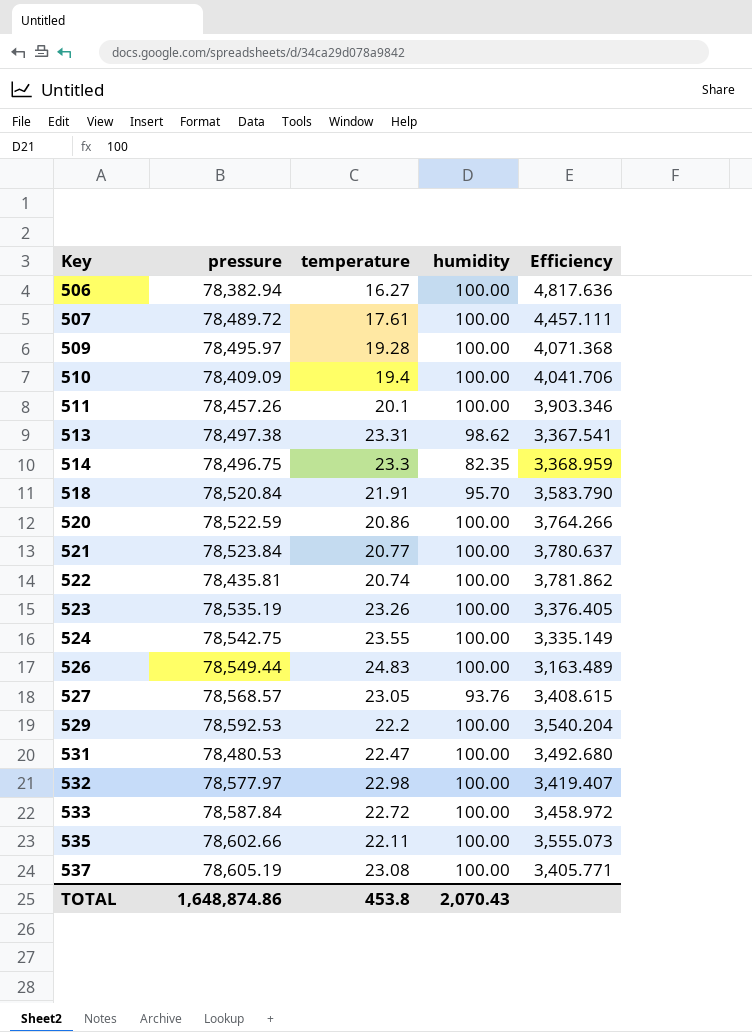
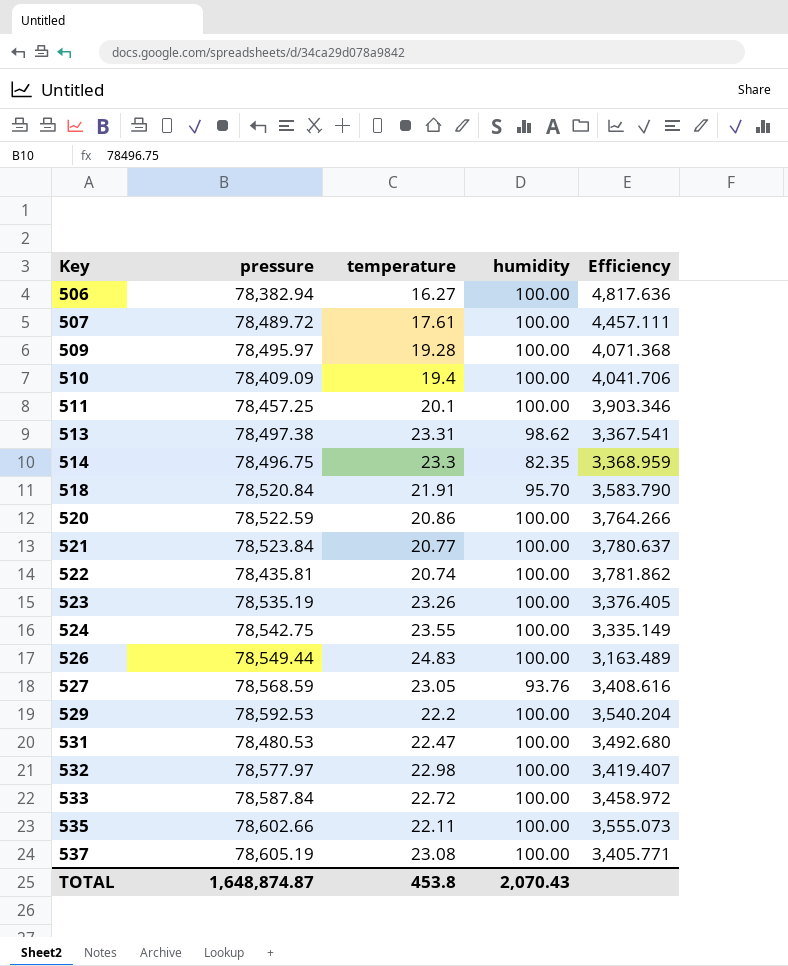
511 | pressure: 78,457.26 -> 78,457.25
527 | pressure: 78,568.57 -> 78,568.59
527 | Efficiency: 3,408.615 -> 3,408.616
TOTAL | pressure: 1,648,874.86 -> 1,648,874.87

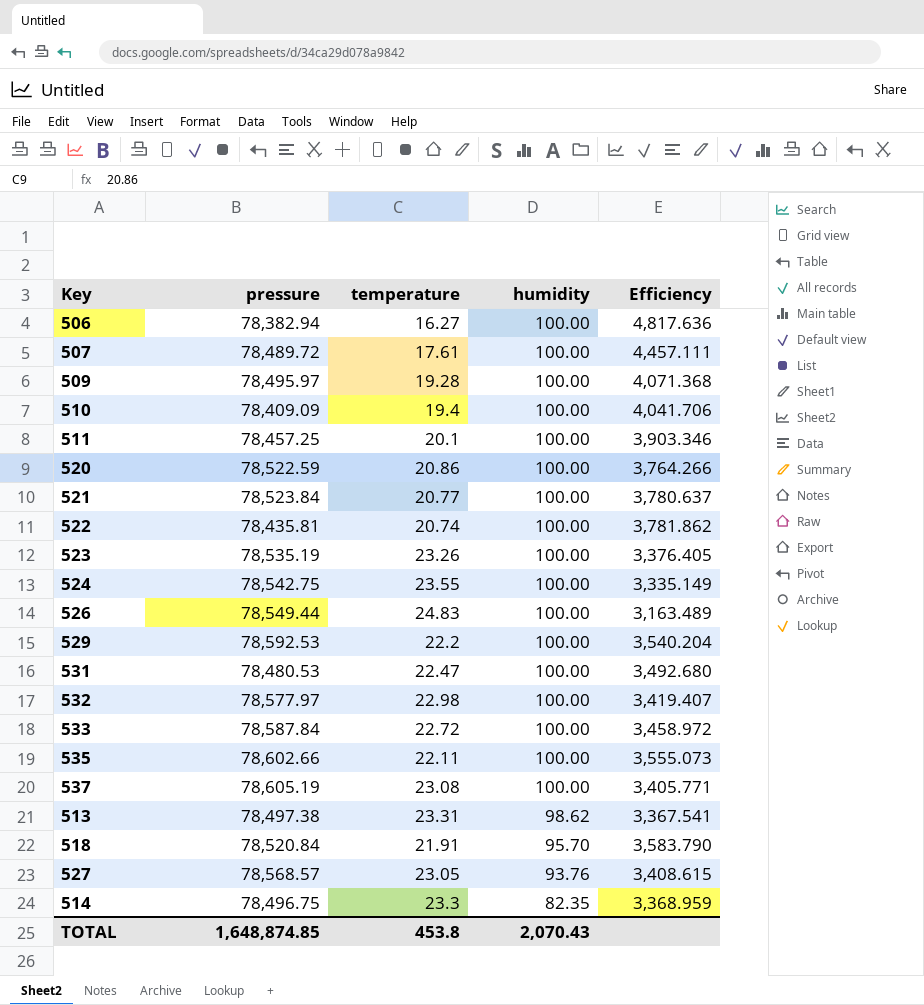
row order: Key ascending -> humidity descending
527 | pressure: 78,568.59 -> 78,568.57
527 | Efficiency: 3,408.616 -> 3,408.615
TOTAL | pressure: 1,648,874.87 -> 1,648,874.85

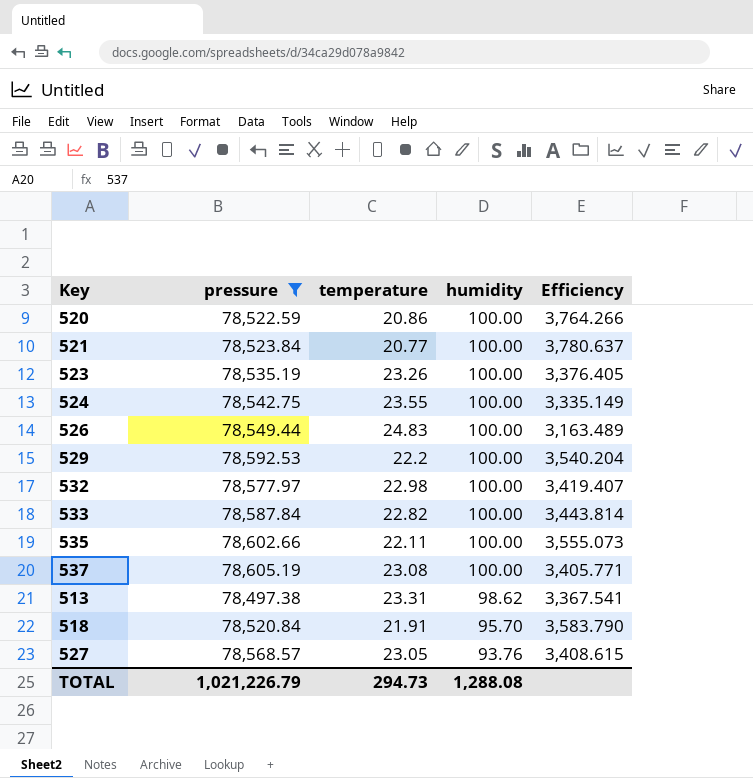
filter: none -> pressure >= 78,497.38
533 | temperature: 22.72 -> 22.82
533 | Efficiency: 3,458.972 -> 3,443.814
TOTAL | pressure: 1,648,874.85 -> 1,021,226.79
TOTAL | temperature: 453.8 -> 294.73
TOTAL | humidity: 2,070.43 -> 1,288.08

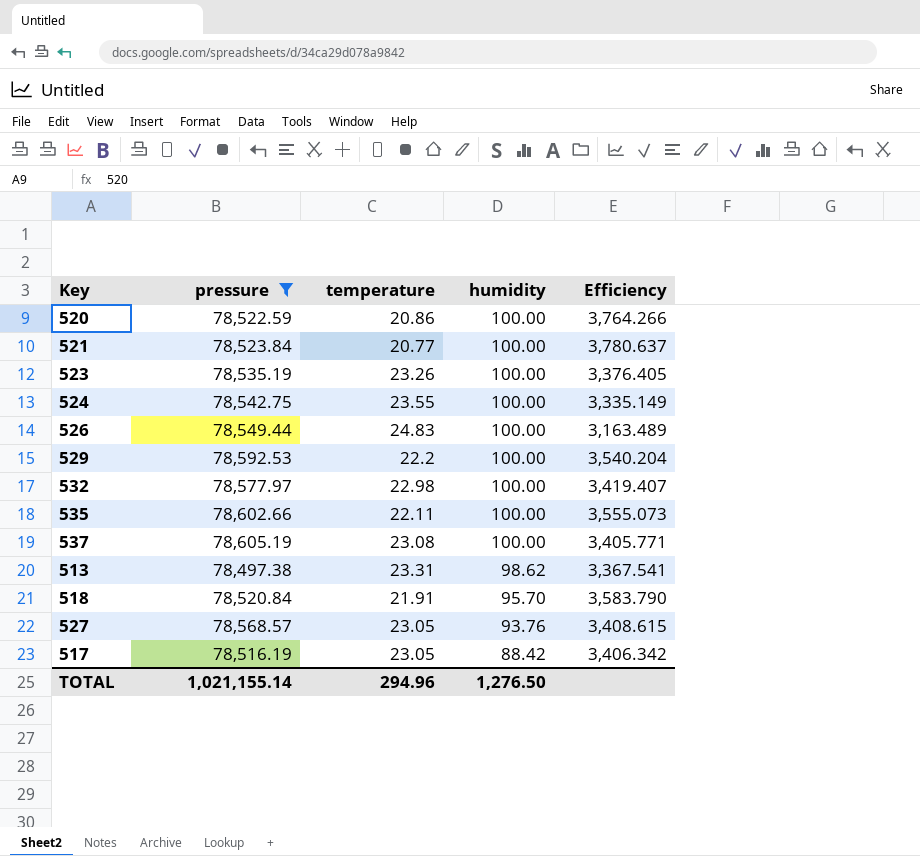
row 533: 78,587.84 | 22.82 | 100.00 | 3,443.814 -> none
row 517: none -> 78,516.19 | 23.05 | 88.42 | 3,406.342
TOTAL | pressure: 1,021,226.79 -> 1,021,155.14
TOTAL | temperature: 294.73 -> 294.96
TOTAL | humidity: 1,288.08 -> 1,276.50

